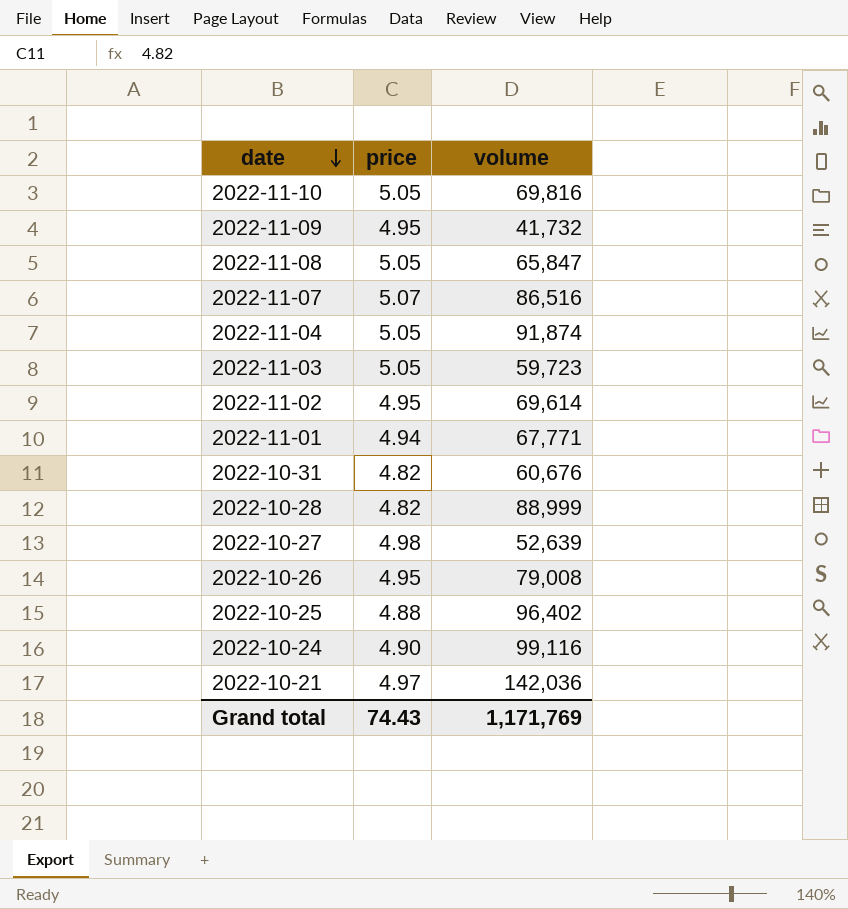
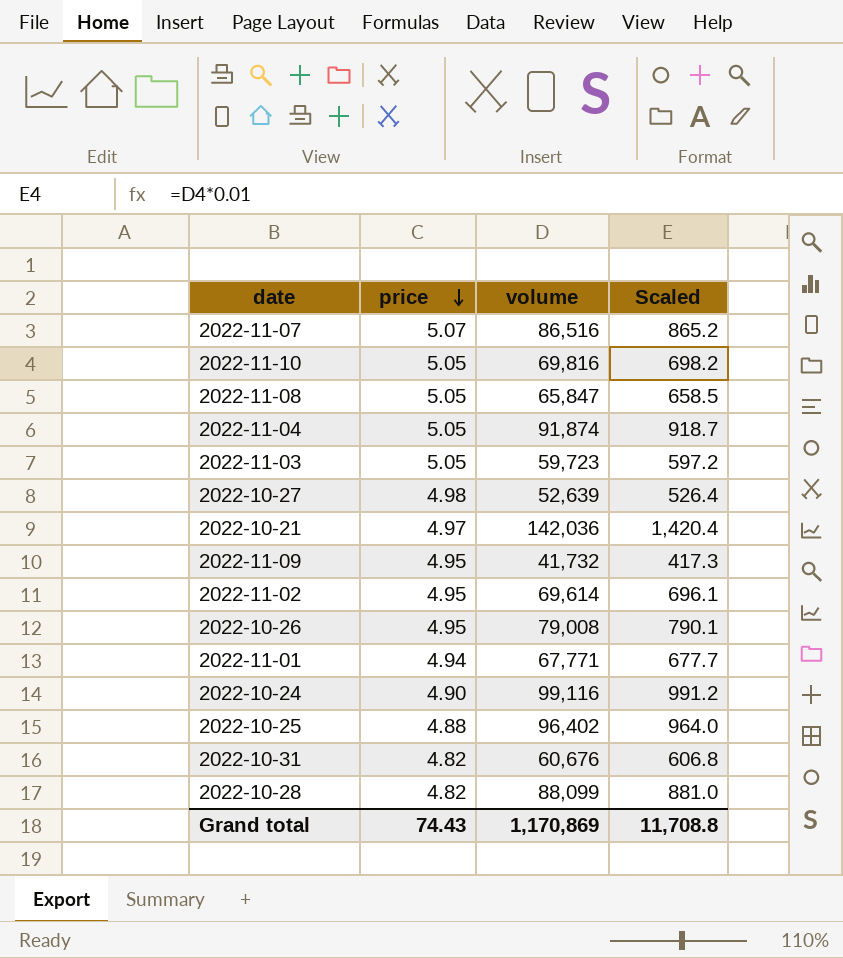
row order: date descending -> price descending
column Scaled | formula: none -> [volume] * 0.01
2022-10-28 | volume: 88,999 -> 88,099
Grand total | volume: 1,171,769 -> 1,170,869

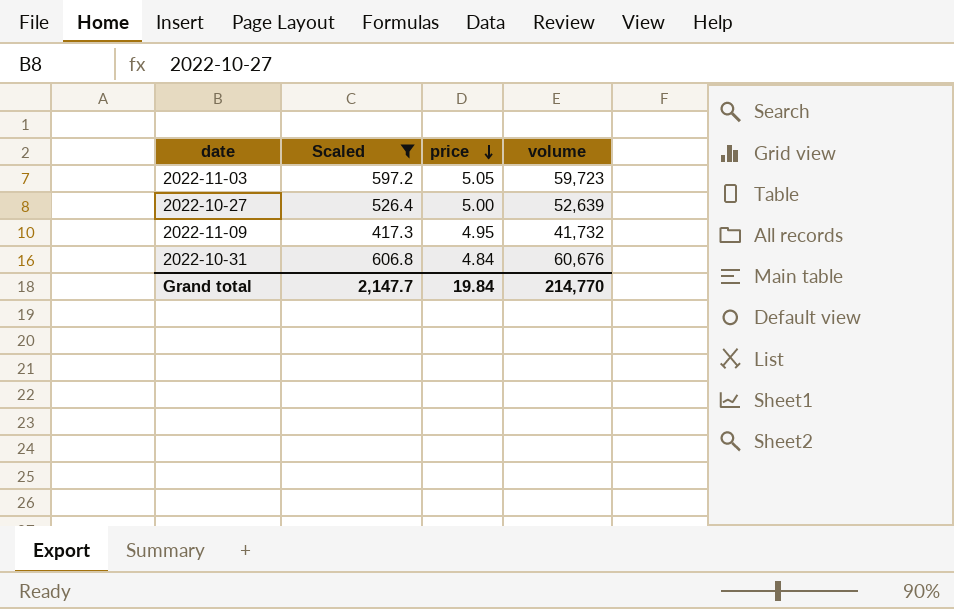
filter: none -> Scaled <= 606.8
column Scaled | position: 4 -> 2
2022-10-27 | price: 4.98 -> 5.00
2022-10-31 | price: 4.82 -> 4.84
Grand total | Scaled: 11,708.8 -> 2,147.7
Grand total | price: 74.43 -> 19.84
Grand total | volume: 1,170,869 -> 214,770

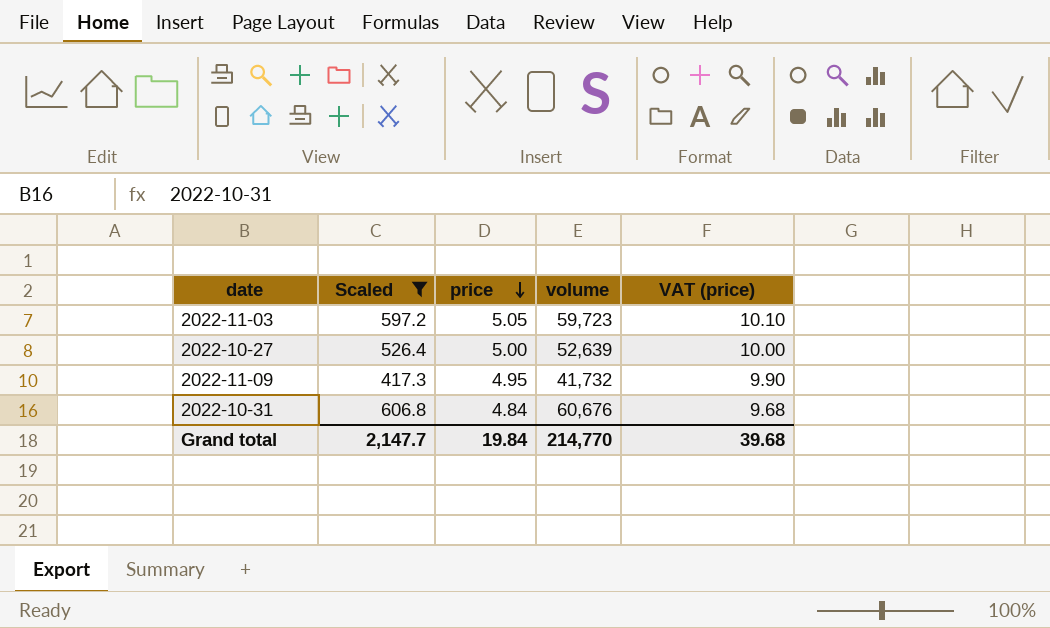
column VAT (price) | formula: none -> [price] * 2

